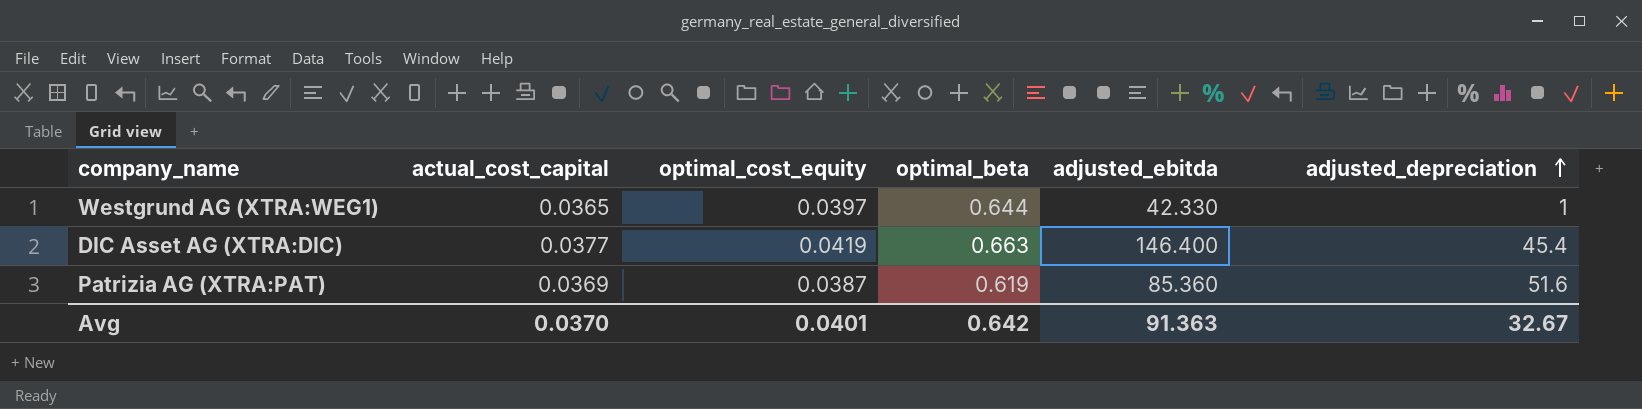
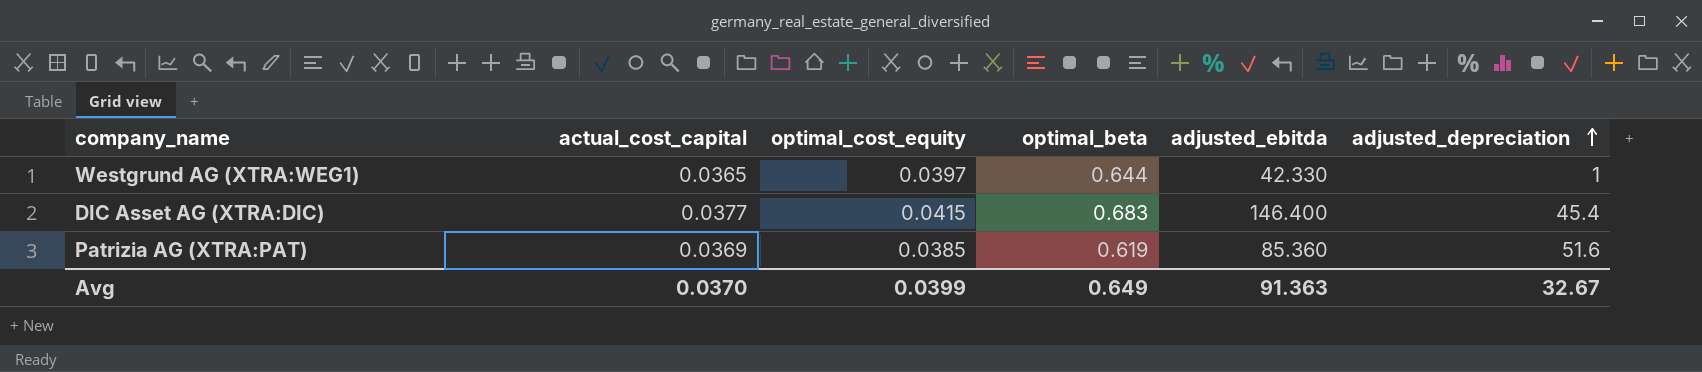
DIC Asset AG (XTRA:DIC) | optimal_cost_equity: 0.0419 -> 0.0415
DIC Asset AG (XTRA:DIC) | optimal_beta: 0.663 -> 0.683
Patrizia AG (XTRA:PAT) | optimal_cost_equity: 0.0387 -> 0.0385
Avg | optimal_cost_equity: 0.0401 -> 0.0399
Avg | optimal_beta: 0.642 -> 0.649

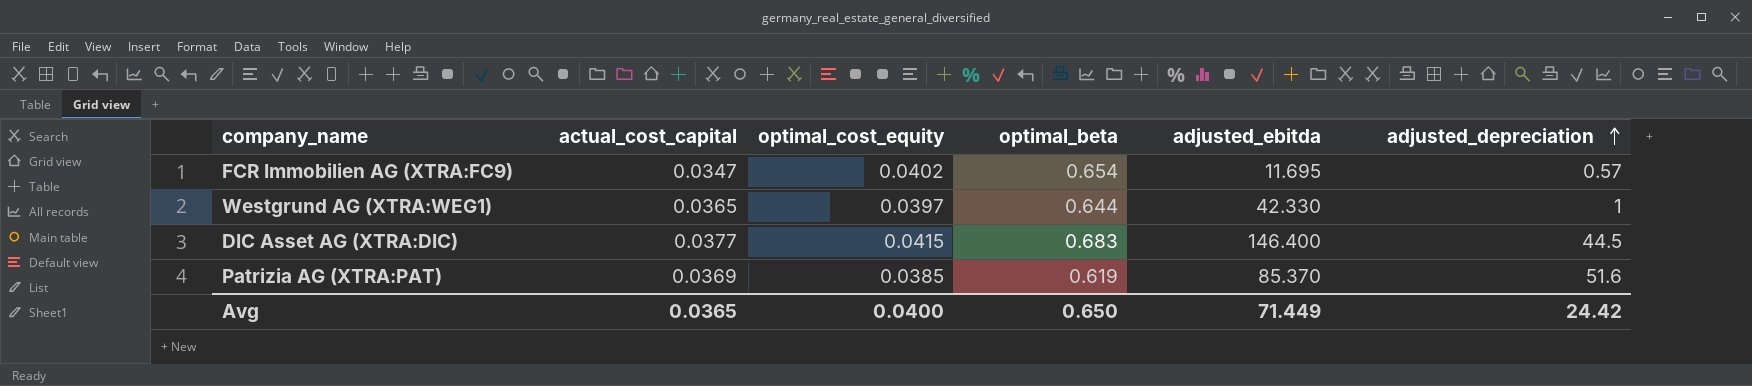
row FCR Immobilien AG (XTRA:FC9): none -> 0.0347 | 0.0402 | 0.654 | 11.695 | 0.57
DIC Asset AG (XTRA:DIC) | adjusted_depreciation: 45.4 -> 44.5
Patrizia AG (XTRA:PAT) | adjusted_ebitda: 85.360 -> 85.370
Avg | actual_cost_capital: 0.0370 -> 0.0365
Avg | optimal_cost_equity: 0.0399 -> 0.0400
Avg | optimal_beta: 0.649 -> 0.650
Avg | adjusted_ebitda: 91.363 -> 71.449
Avg | adjusted_depreciation: 32.67 -> 24.42

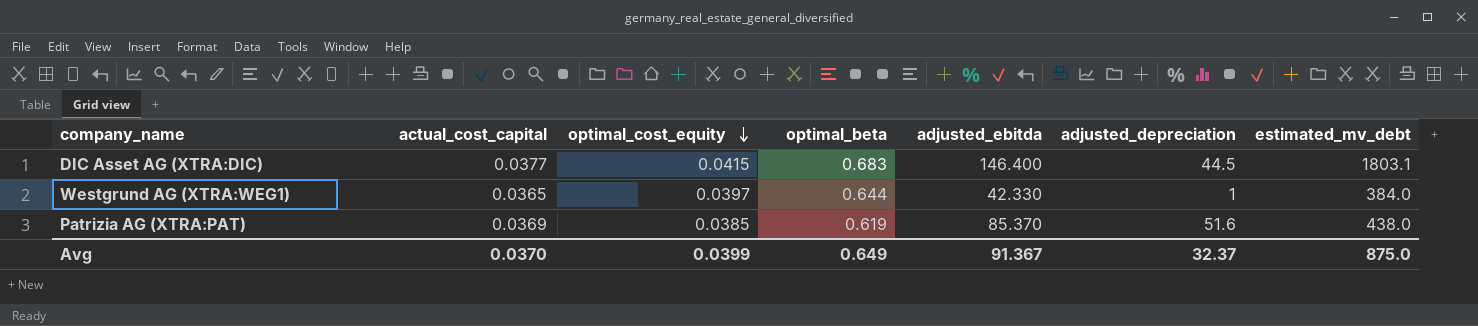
row order: adjusted_depreciation ascending -> optimal_cost_equity descending
column estimated_mv_debt | position: none -> 7
row FCR Immobilien AG (XTRA:FC9): 0.0347 | 0.0402 | 0.654 | 11.695 | 0.57 -> none
Avg | actual_cost_capital: 0.0365 -> 0.0370
Avg | optimal_cost_equity: 0.0400 -> 0.0399
Avg | optimal_beta: 0.650 -> 0.649
Avg | adjusted_ebitda: 71.449 -> 91.367
Avg | adjusted_depreciation: 24.42 -> 32.37

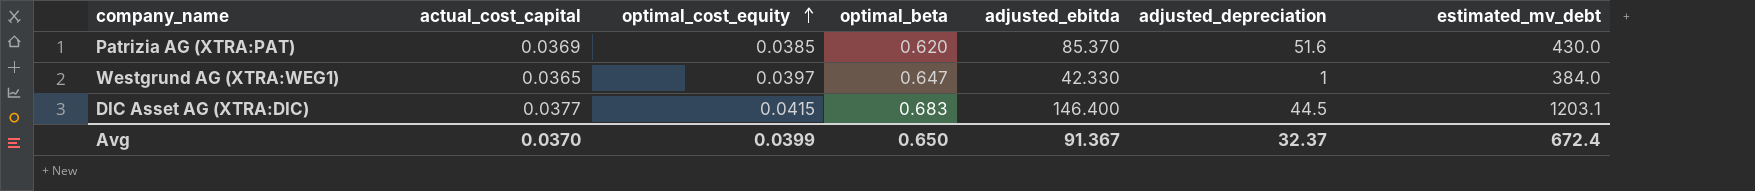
row order: optimal_cost_equity descending -> optimal_cost_equity ascending
Patrizia AG (XTRA:PAT) | optimal_beta: 0.619 -> 0.620
Patrizia AG (XTRA:PAT) | estimated_mv_debt: 438.0 -> 430.0
Westgrund AG (XTRA:WEG1) | optimal_beta: 0.644 -> 0.647
DIC Asset AG (XTRA:DIC) | estimated_mv_debt: 1803.1 -> 1203.1
Avg | optimal_beta: 0.649 -> 0.650
Avg | estimated_mv_debt: 875.0 -> 672.4

